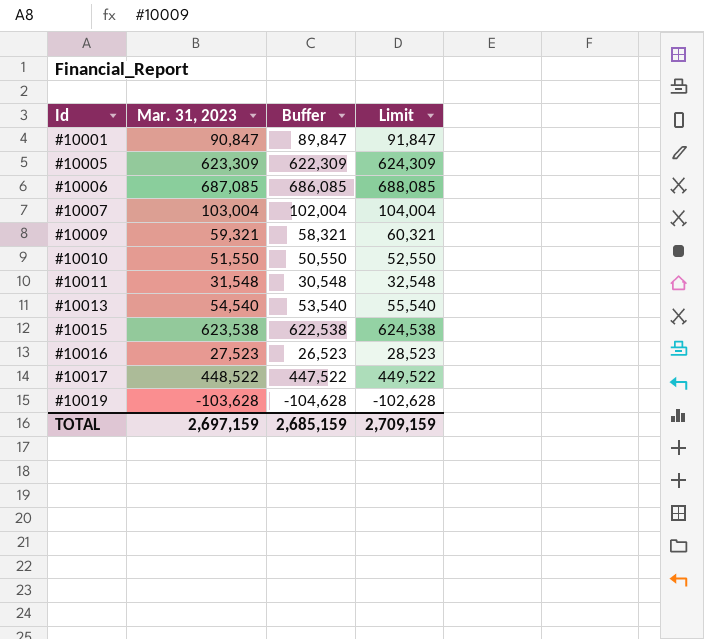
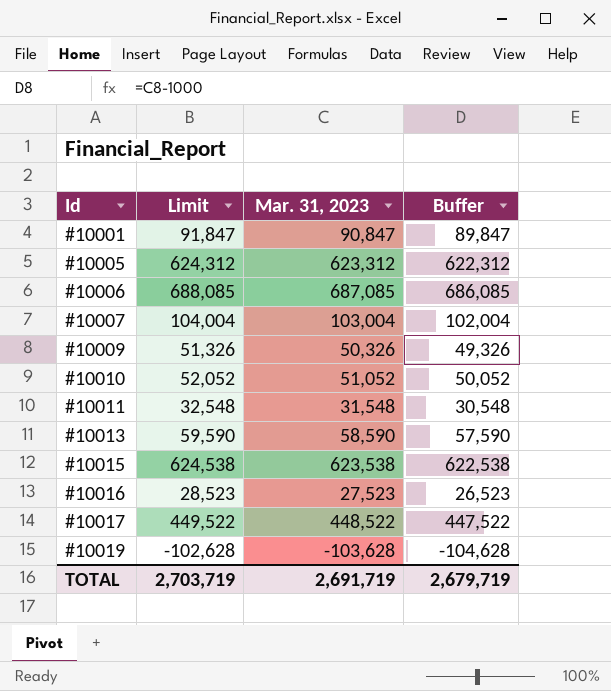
column Limit | position: 4 -> 2
#10005 | Limit: 624,309 -> 624,312
#10005 | Mar. 31, 2023: 623,309 -> 623,312
#10005 | Buffer: 622,309 -> 622,312
#10009 | Limit: 60,321 -> 51,326
#10009 | Mar. 31, 2023: 59,321 -> 50,326
#10009 | Buffer: 58,321 -> 49,326
#10010 | Limit: 52,550 -> 52,052
#10010 | Mar. 31, 2023: 51,550 -> 51,052
#10010 | Buffer: 50,550 -> 50,052
#10013 | Limit: 55,540 -> 59,590
#10013 | Mar. 31, 2023: 54,540 -> 58,590
#10013 | Buffer: 53,540 -> 57,590
TOTAL | Limit: 2,709,159 -> 2,703,719
TOTAL | Mar. 31, 2023: 2,697,159 -> 2,691,719
TOTAL | Buffer: 2,685,159 -> 2,679,719

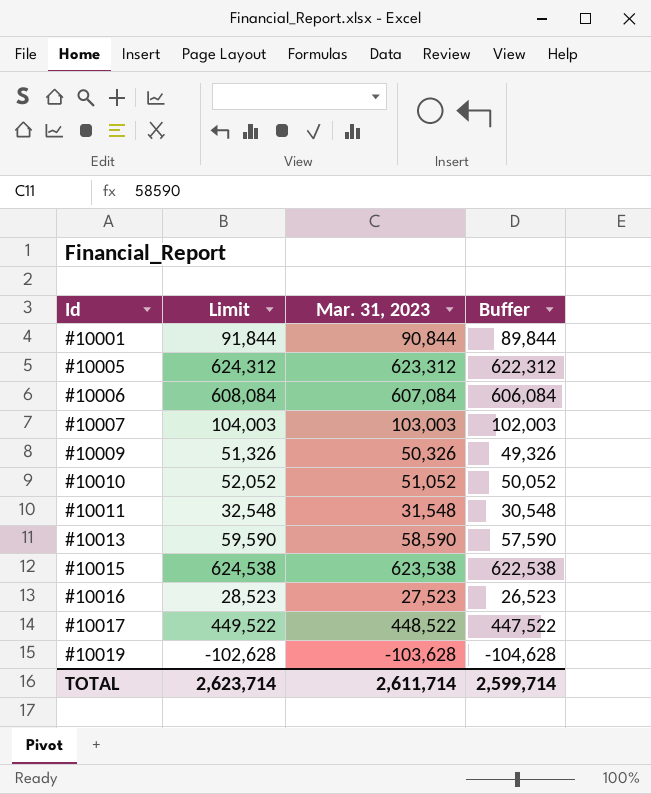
#10001 | Limit: 91,847 -> 91,844
#10001 | Mar. 31, 2023: 90,847 -> 90,844
#10001 | Buffer: 89,847 -> 89,844
#10006 | Limit: 688,085 -> 608,084
#10006 | Mar. 31, 2023: 687,085 -> 607,084
#10006 | Buffer: 686,085 -> 606,084
#10007 | Limit: 104,004 -> 104,003
#10007 | Mar. 31, 2023: 103,004 -> 103,003
#10007 | Buffer: 102,004 -> 102,003
TOTAL | Limit: 2,703,719 -> 2,623,714
TOTAL | Mar. 31, 2023: 2,691,719 -> 2,611,714
TOTAL | Buffer: 2,679,719 -> 2,599,714

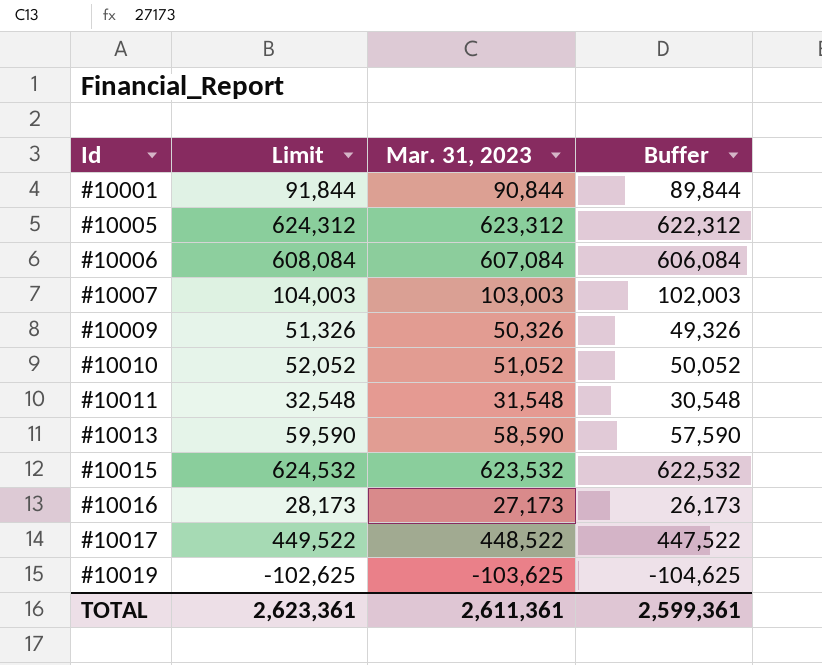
#10015 | Limit: 624,538 -> 624,532
#10015 | Mar. 31, 2023: 623,538 -> 623,532
#10015 | Buffer: 622,538 -> 622,532
#10016 | Limit: 28,523 -> 28,173
#10016 | Mar. 31, 2023: 27,523 -> 27,173
#10016 | Buffer: 26,523 -> 26,173
#10019 | Limit: -102,628 -> -102,625
#10019 | Mar. 31, 2023: -103,628 -> -103,625
#10019 | Buffer: -104,628 -> -104,625
TOTAL | Limit: 2,623,714 -> 2,623,361
TOTAL | Mar. 31, 2023: 2,611,714 -> 2,611,361
TOTAL | Buffer: 2,599,714 -> 2,599,361

